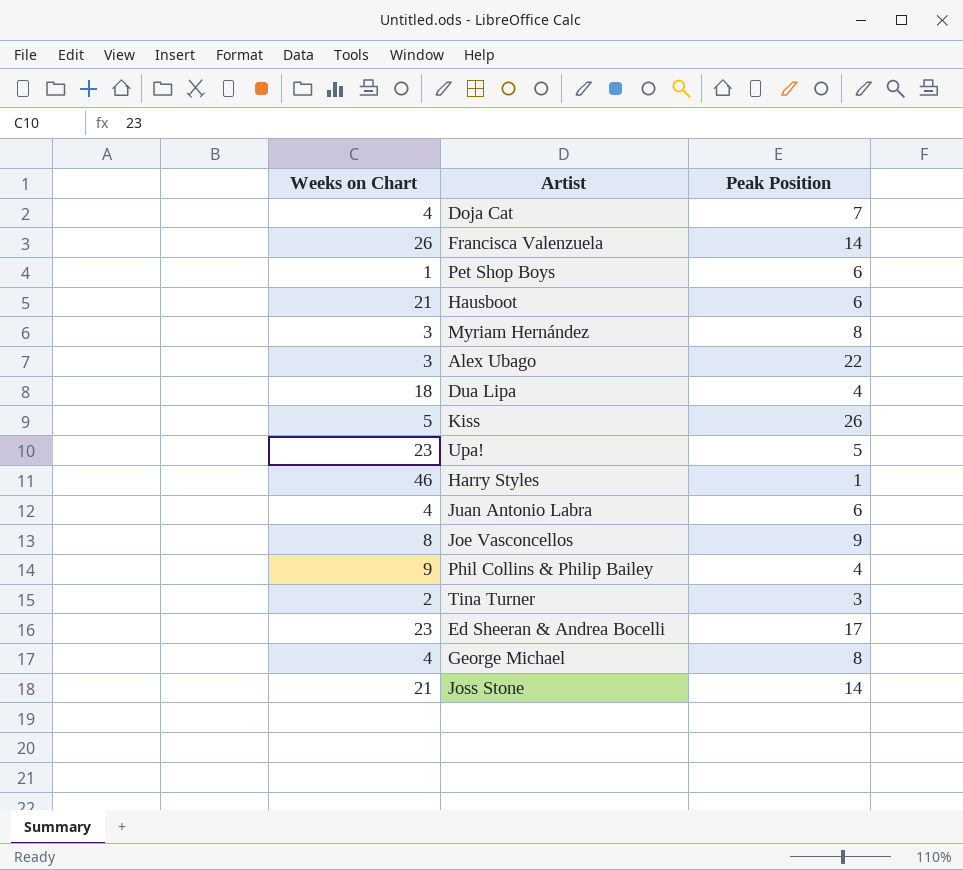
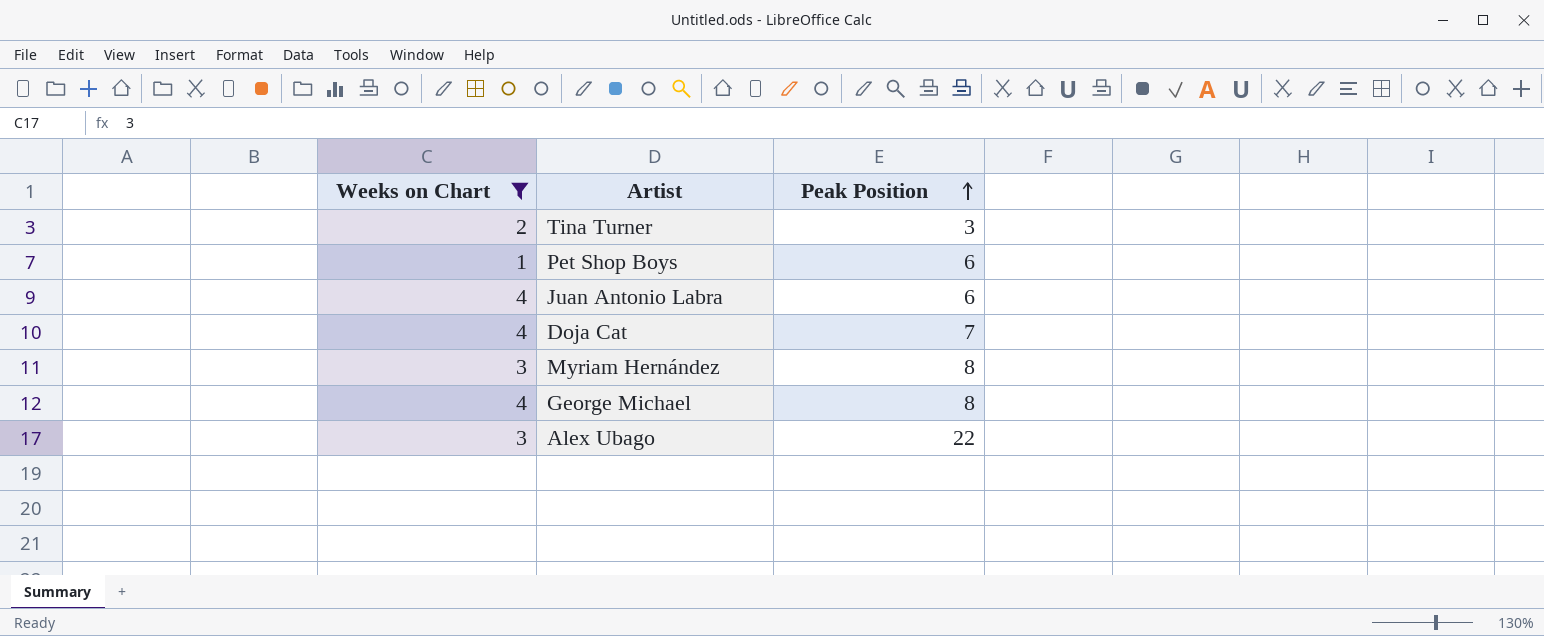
filter: none -> Weeks on Chart <= 4
row order: none -> Peak Position ascending

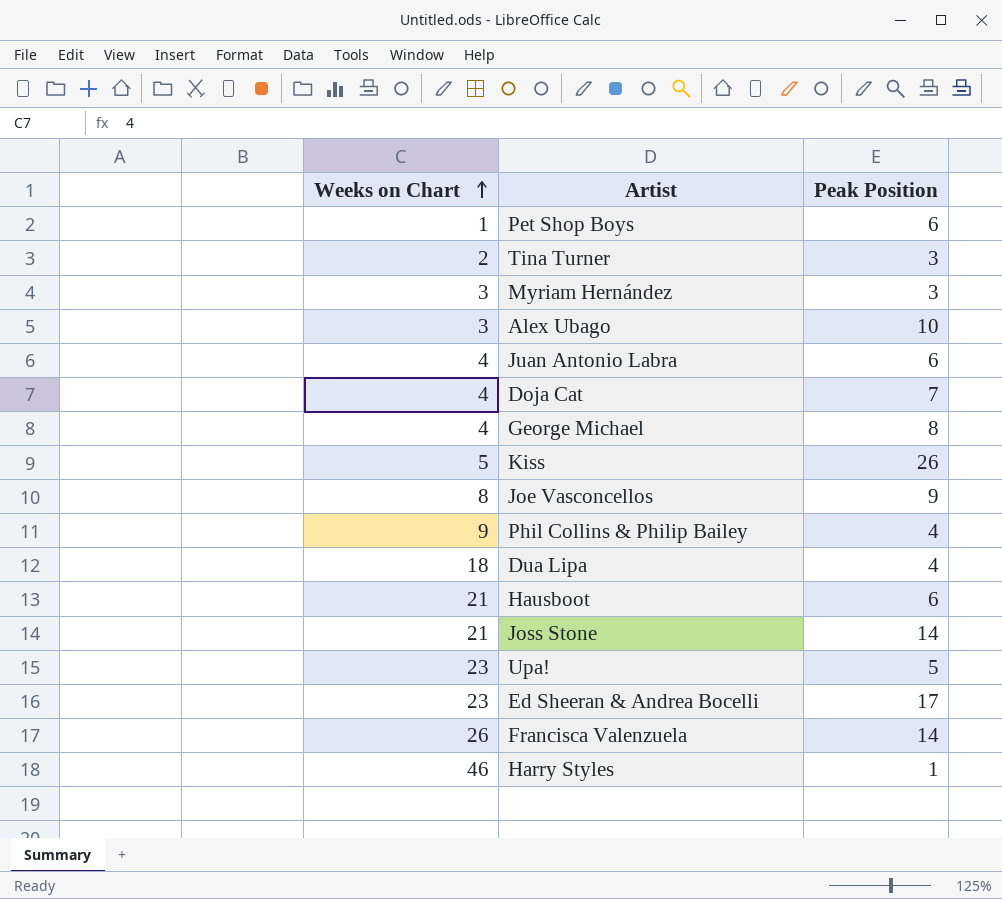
filter: Weeks on Chart <= 4 -> none
row order: Peak Position ascending -> Weeks on Chart ascending
Myriam Hernández | Peak Position: 8 -> 3
Alex Ubago | Peak Position: 22 -> 10

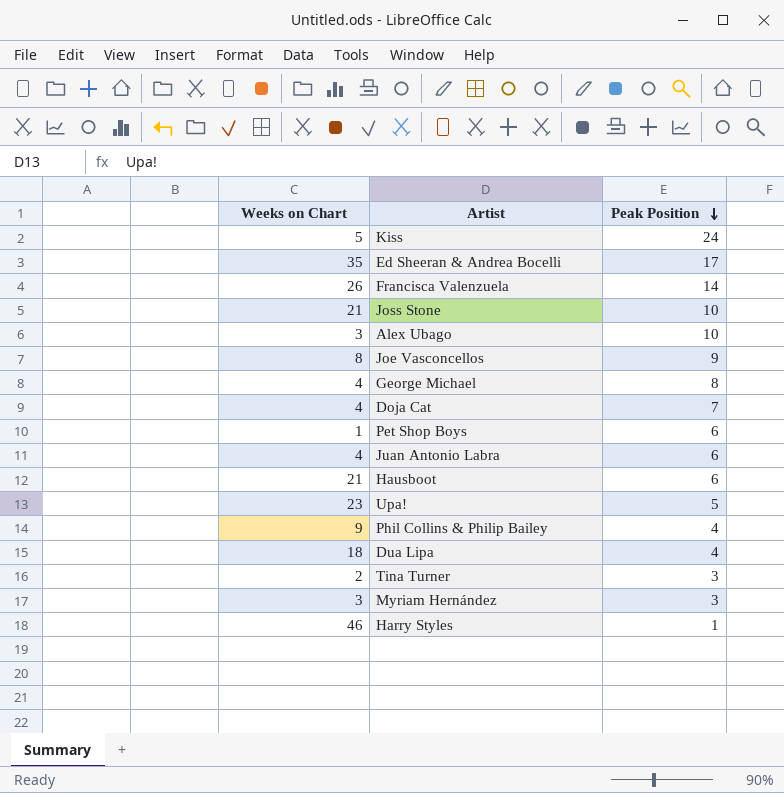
row order: Weeks on Chart ascending -> Peak Position descending
Kiss | Peak Position: 26 -> 24
Ed Sheeran & Andrea Bocelli | Weeks on Chart: 23 -> 35
Joss Stone | Peak Position: 14 -> 10

